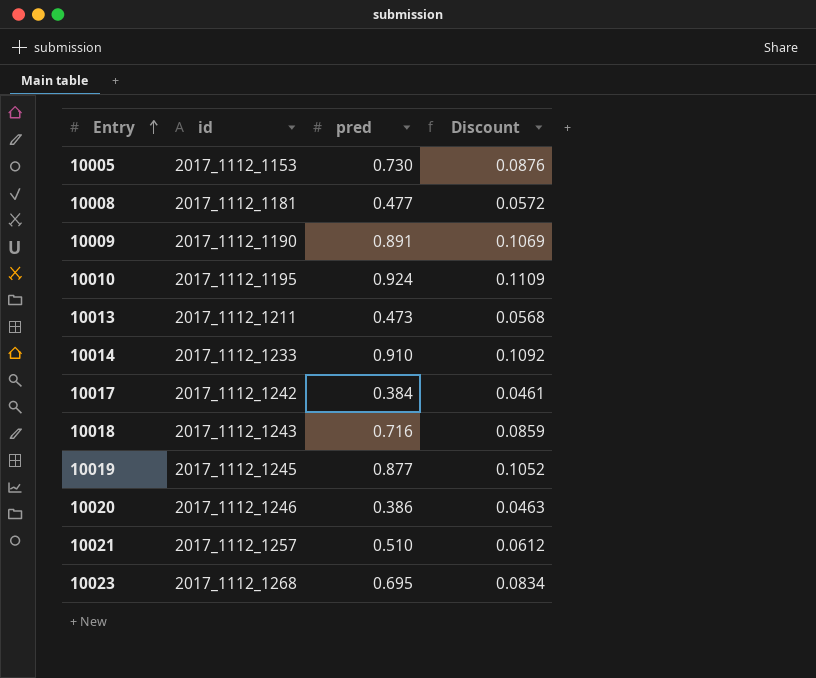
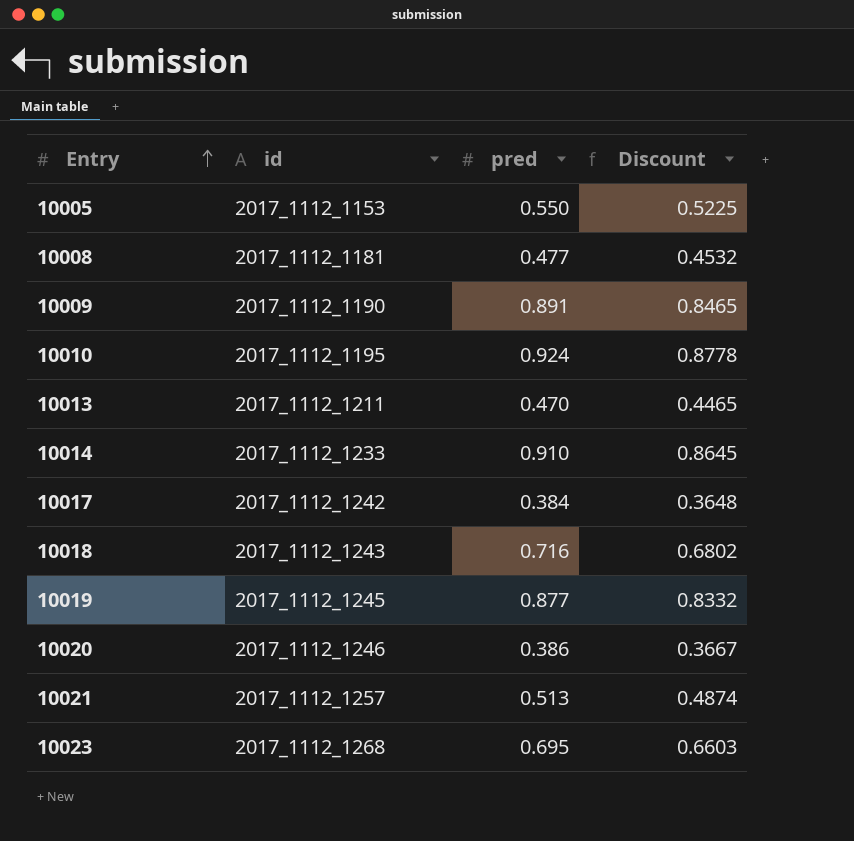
column Discount | formula: [pred] * 0.12 -> [pred] * 0.95
10005 | pred: 0.730 -> 0.550
10013 | pred: 0.473 -> 0.470
10021 | pred: 0.510 -> 0.513

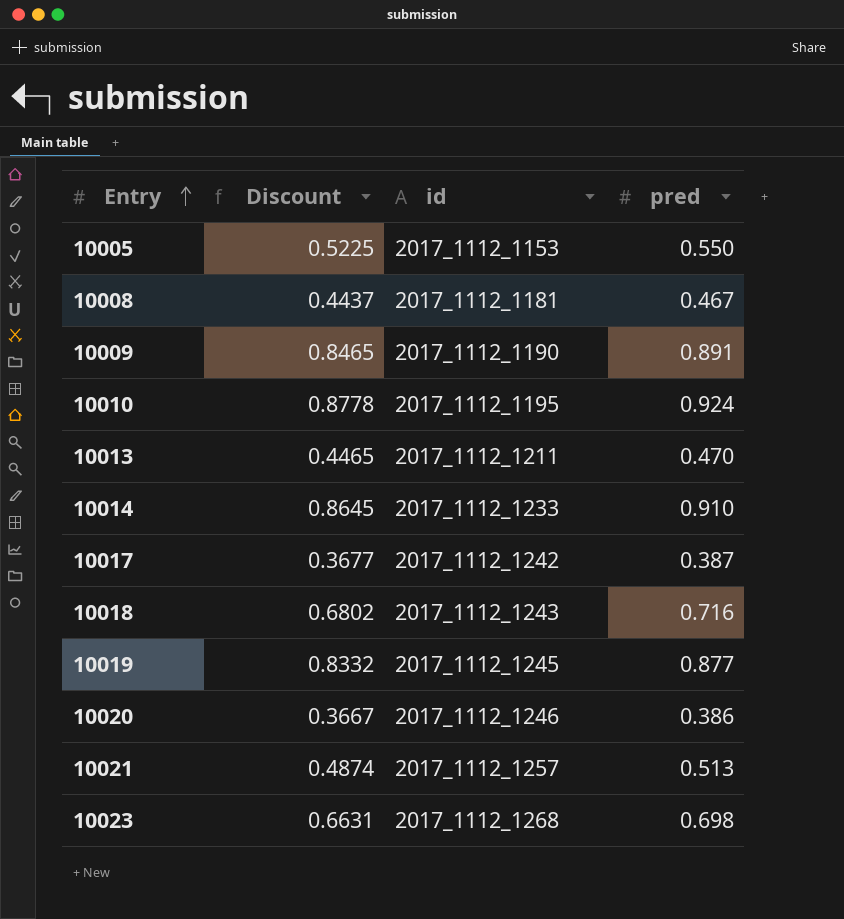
column Discount | position: 4 -> 2
10008 | Discount: 0.4532 -> 0.4437
10008 | pred: 0.477 -> 0.467
10017 | Discount: 0.3648 -> 0.3677
10017 | pred: 0.384 -> 0.387
10023 | Discount: 0.6603 -> 0.6631
10023 | pred: 0.695 -> 0.698

